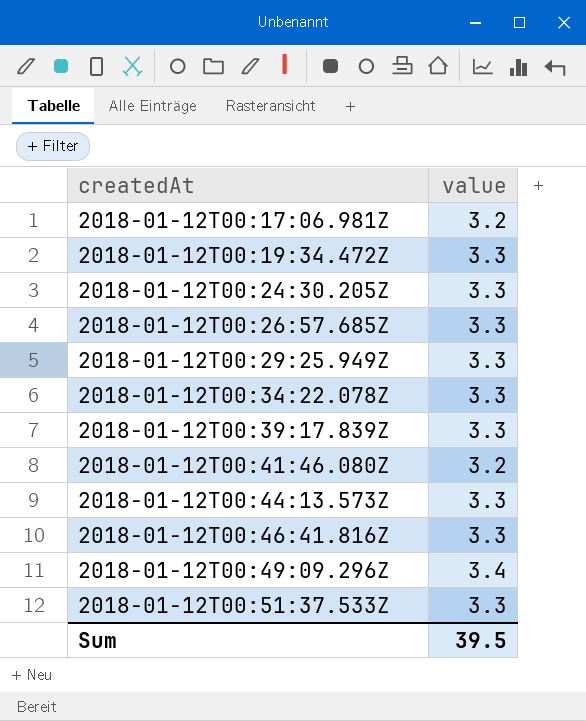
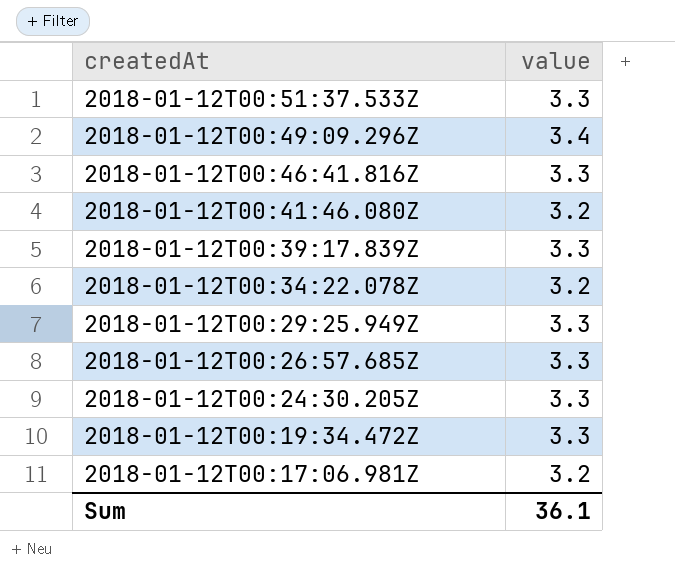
row order: createdAt ascending -> createdAt descending
row 2018-01-12T00:44:13.573Z: 3.3 -> none
2018-01-12T00:34:22.078Z | value: 3.3 -> 3.2
Sum | value: 39.5 -> 36.1

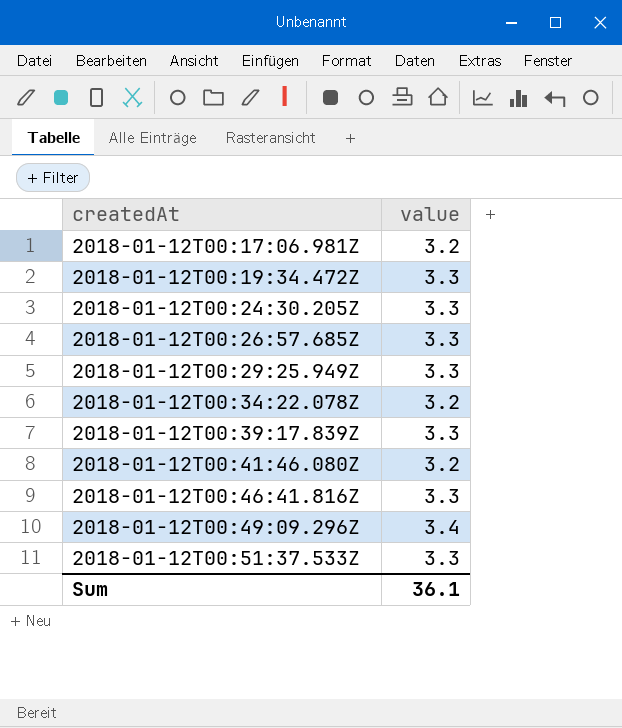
row order: createdAt descending -> createdAt ascending

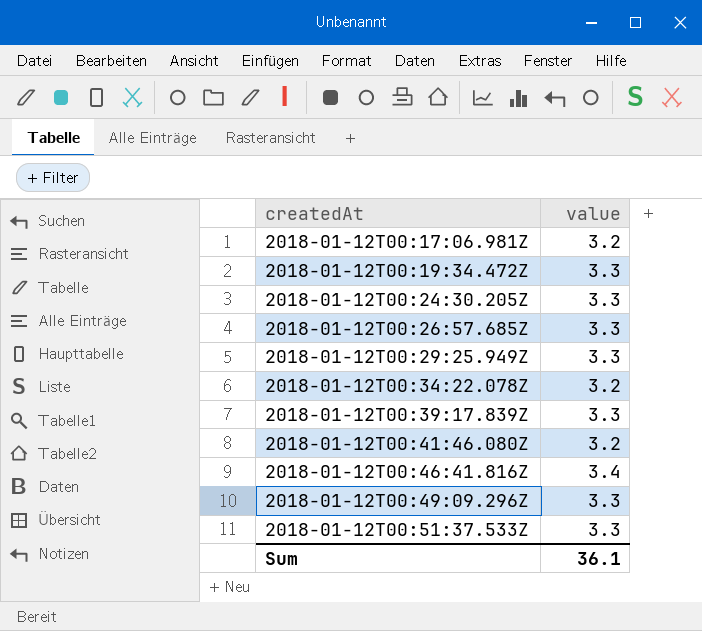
2018-01-12T00:46:41.816Z | value: 3.3 -> 3.4
2018-01-12T00:49:09.296Z | value: 3.4 -> 3.3

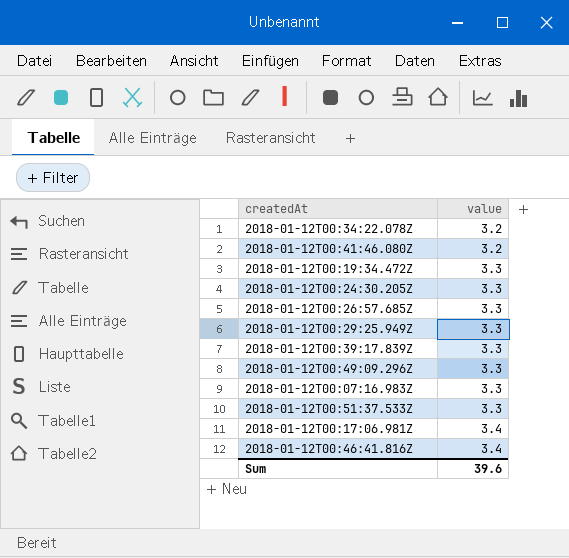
row order: createdAt ascending -> value ascending
row 2018-01-12T00:07:16.983Z: none -> 3.3
2018-01-12T00:17:06.981Z | value: 3.2 -> 3.4
Sum | value: 36.1 -> 39.6

